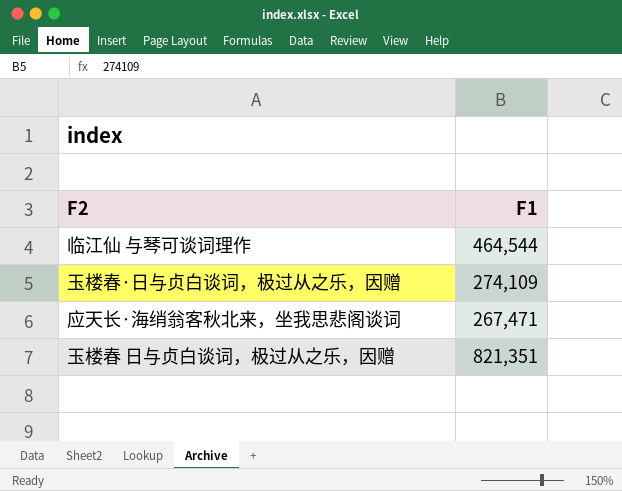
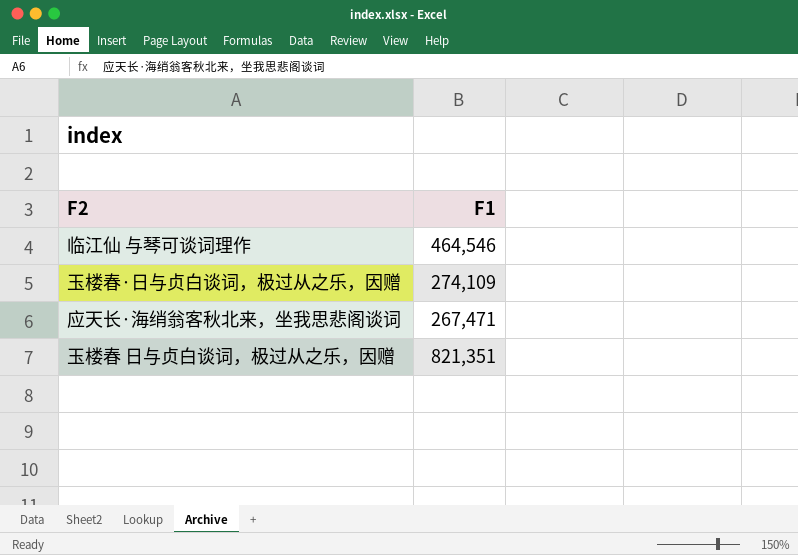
临江仙 与琴可谈词理作 | F1: 464,544 -> 464,546

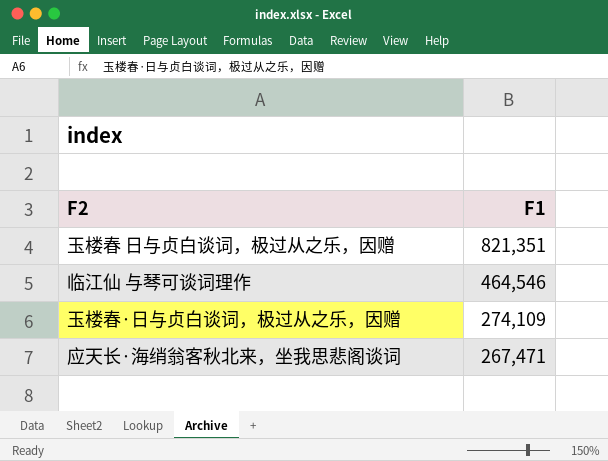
row order: none -> F1 descending

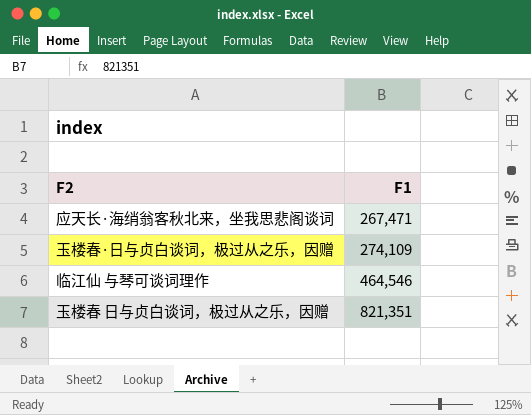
row order: F1 descending -> F1 ascending

